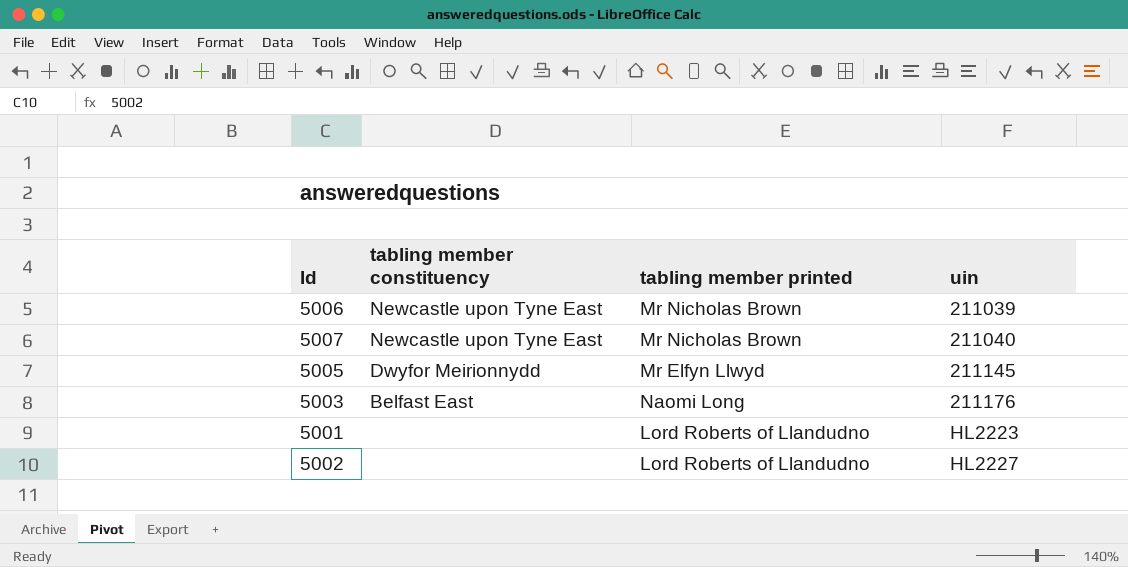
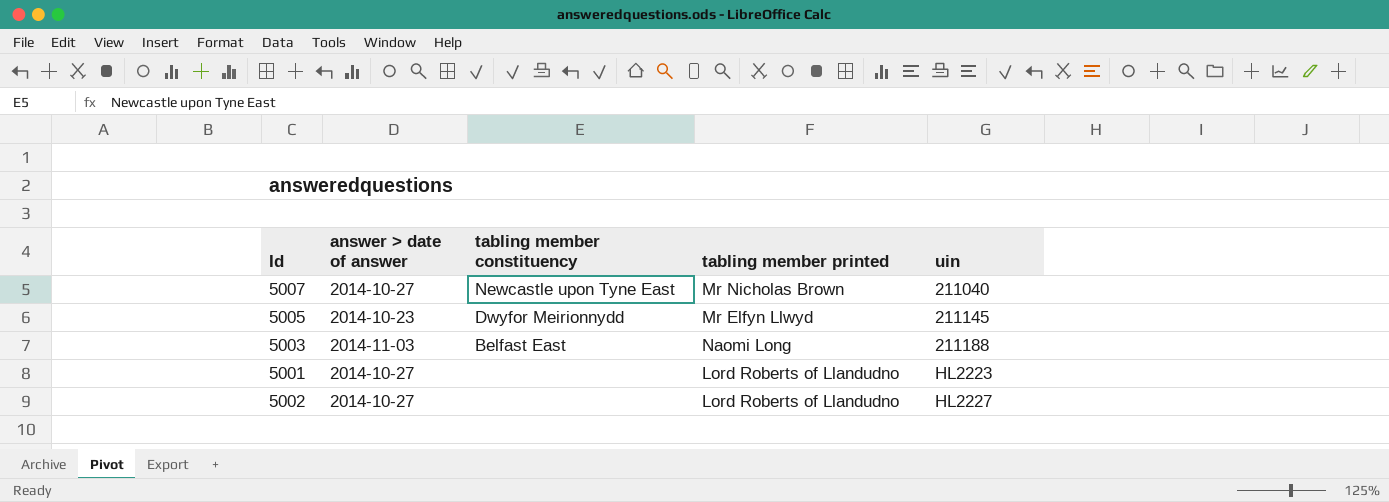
column answer > date of answer | position: none -> 2
row 5006: Newcastle upon Tyne East | Mr Nicholas Brown | 211039 -> none
5003 | uin: 211176 -> 211188

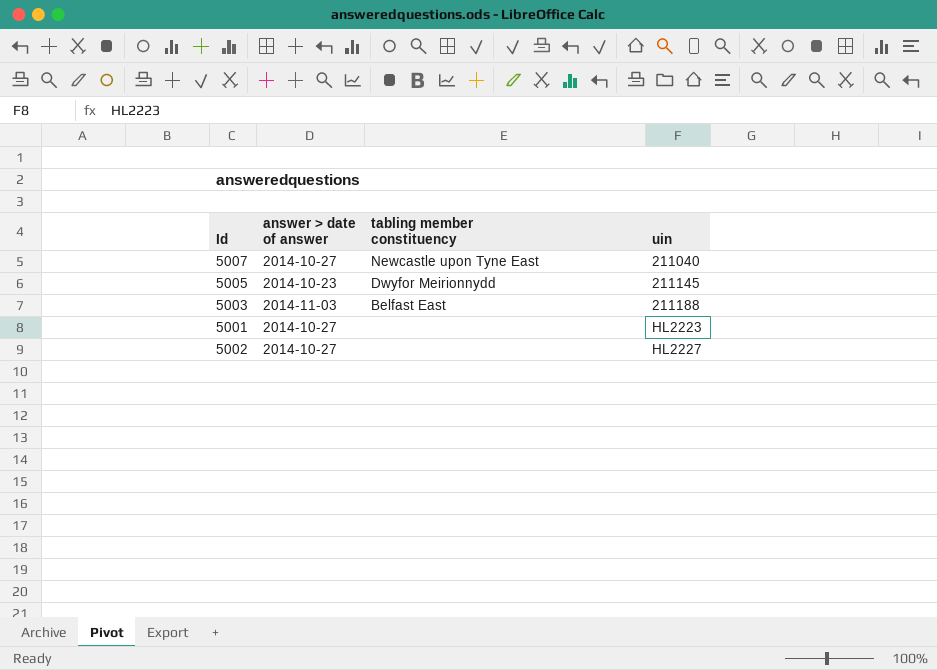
column tabling member printed | position: 4 -> none

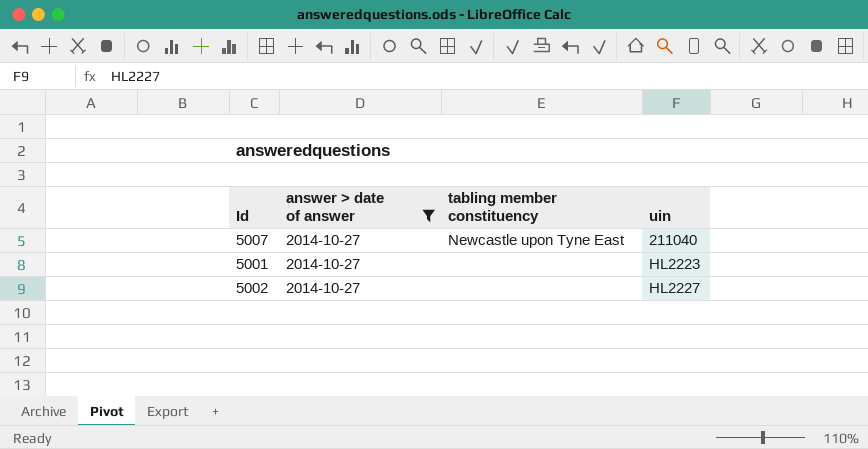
filter: none -> answer > date of answer = 2014-10-27

